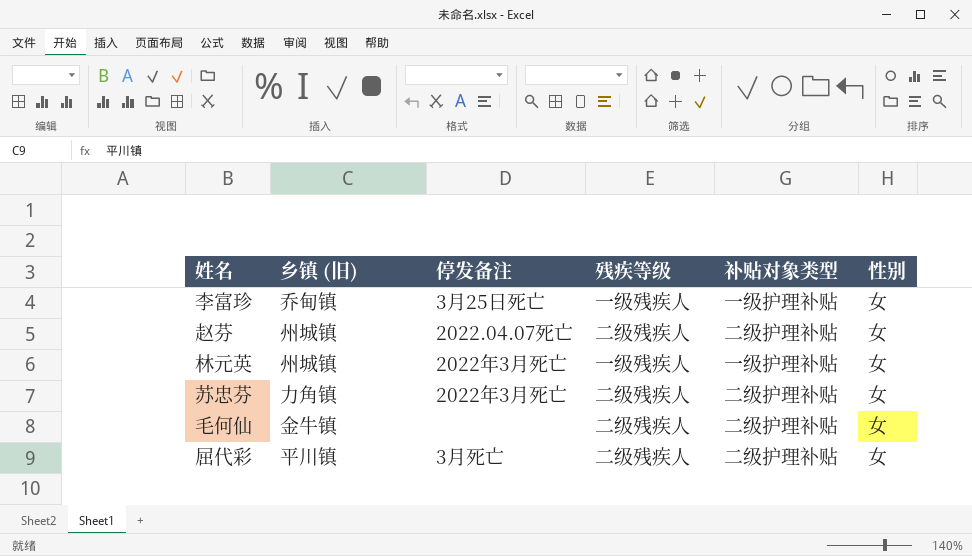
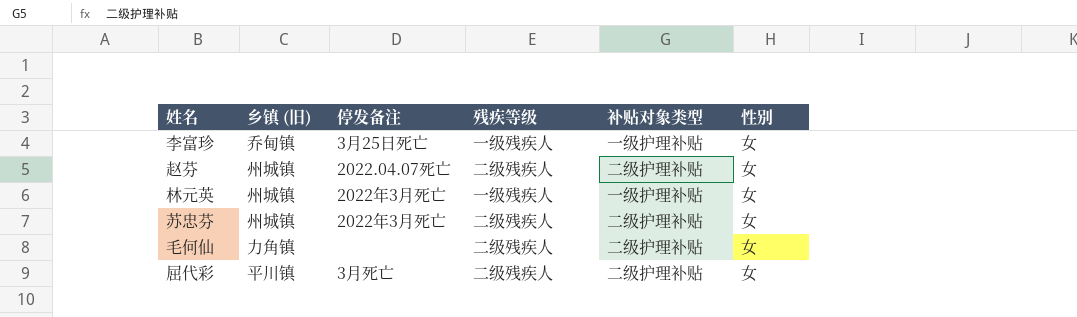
苏忠芬 | 乡镇 (旧): 力角镇 -> 州城镇
毛何仙 | 乡镇 (旧): 金牛镇 -> 力角镇

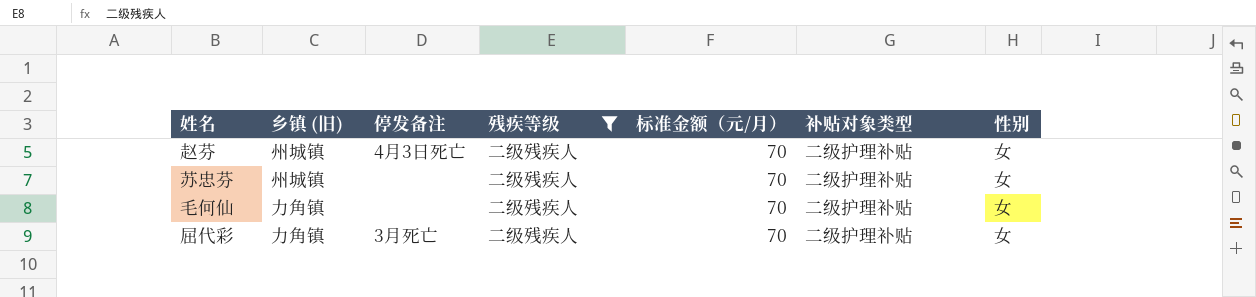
filter: none -> 残疾等级 = 二级残疾人
column 标准金额（元/月） | position: none -> 5
赵芬 | 停发备注: 2022.04.07死亡 -> 4月3日死亡
苏忠芬 | 停发备注: 2022年3月死亡 -> none
屈代彩 | 乡镇 (旧): 平川镇 -> 力角镇

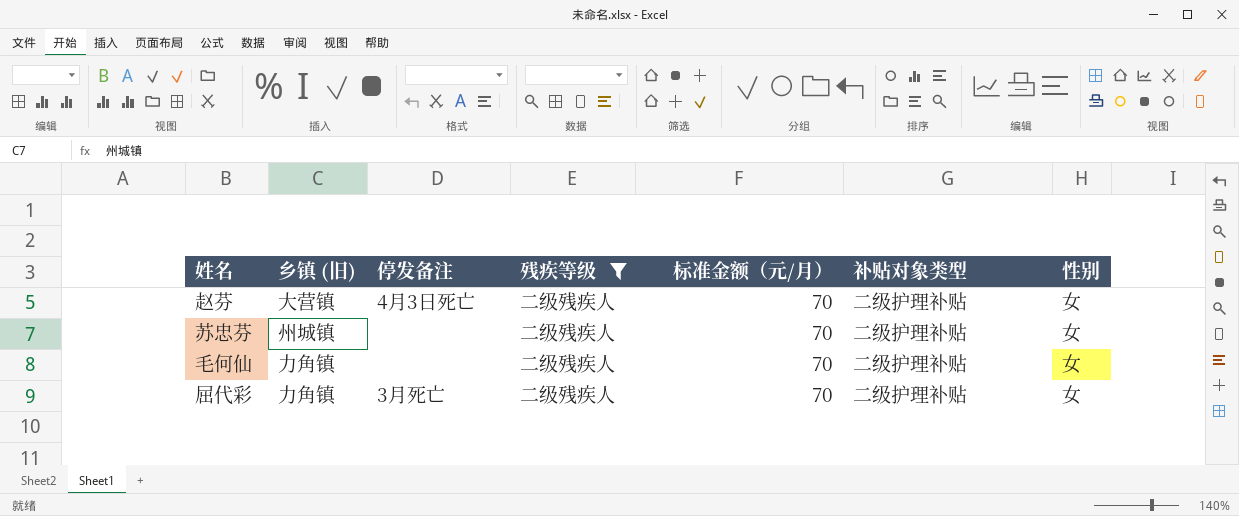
赵芬 | 乡镇 (旧): 州城镇 -> 大营镇

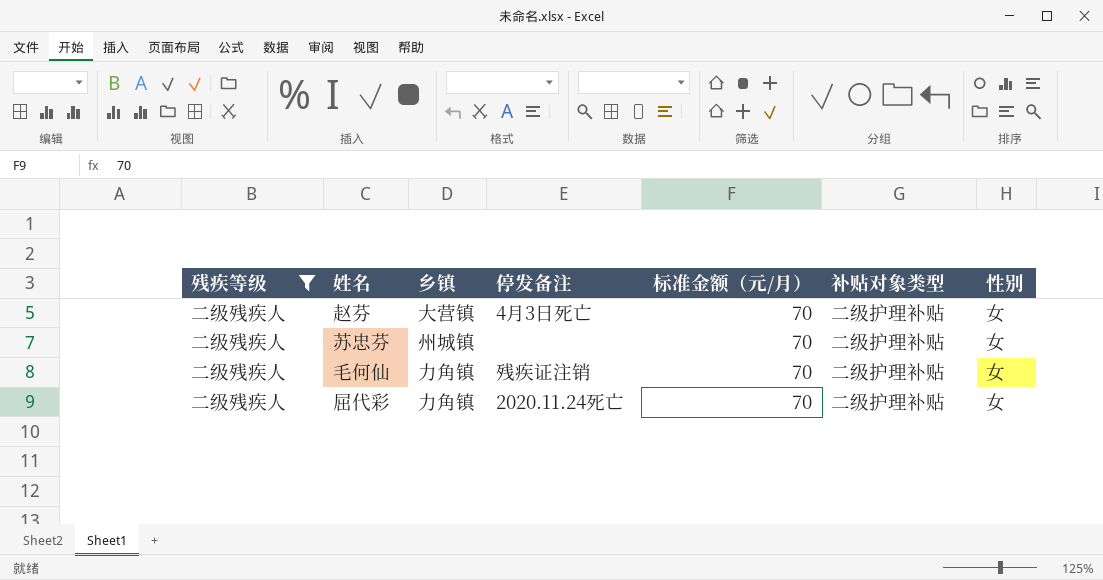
column 残疾等级 | position: 4 -> 1
column name: 乡镇 (旧) -> 乡镇
毛何仙 | 停发备注: none -> 残疾证注销
屈代彩 | 停发备注: 3月死亡 -> 2020.11.24死亡

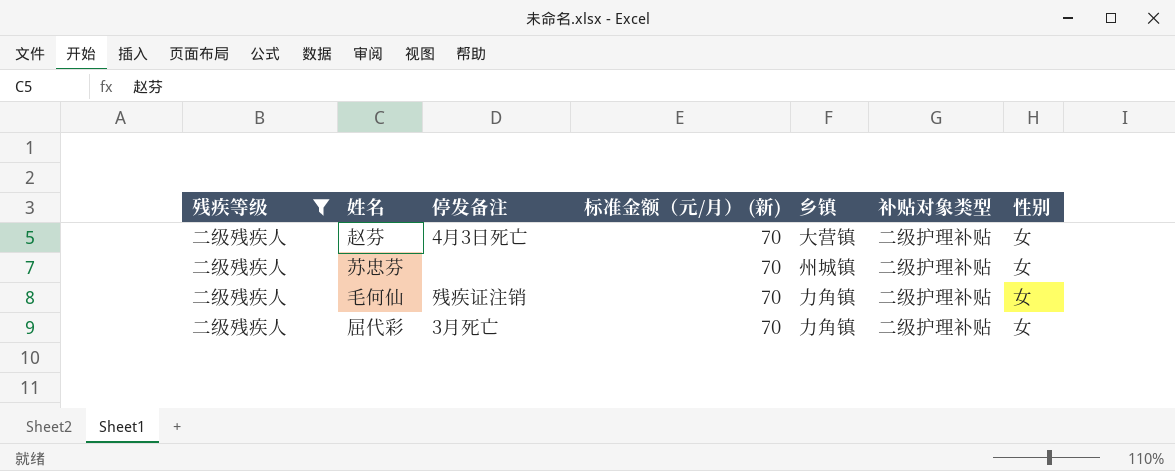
column name: 标准金额（元/月） -> 标准金额（元/月） (新)
column 乡镇 | position: 3 -> 5
屈代彩 | 停发备注: 2020.11.24死亡 -> 3月死亡

